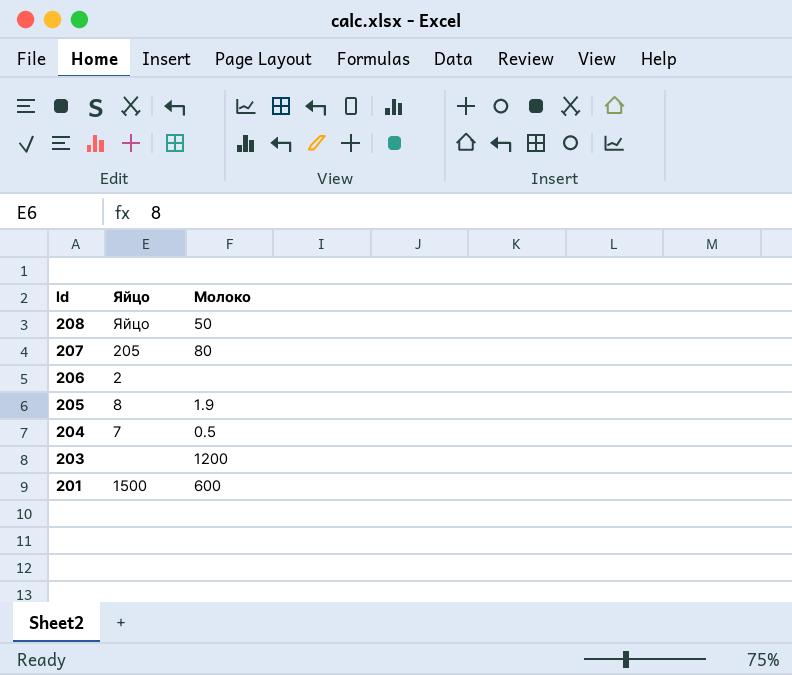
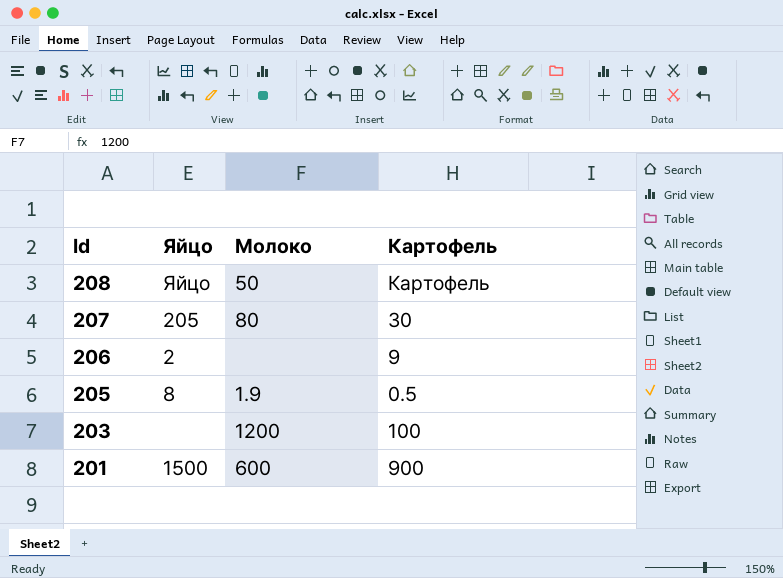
column Картофель | position: none -> 4
row 204: 7 | 0.5 -> none

